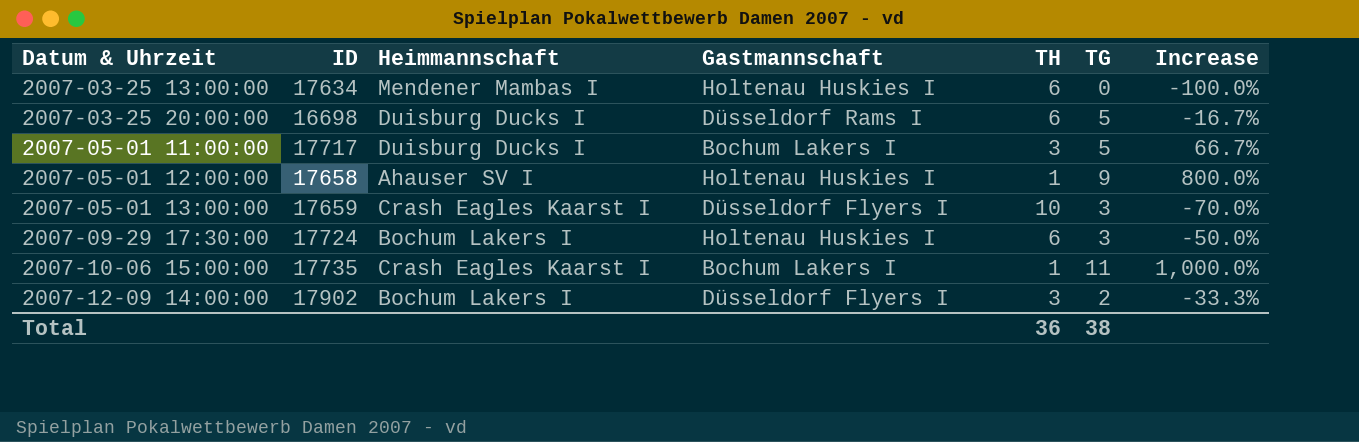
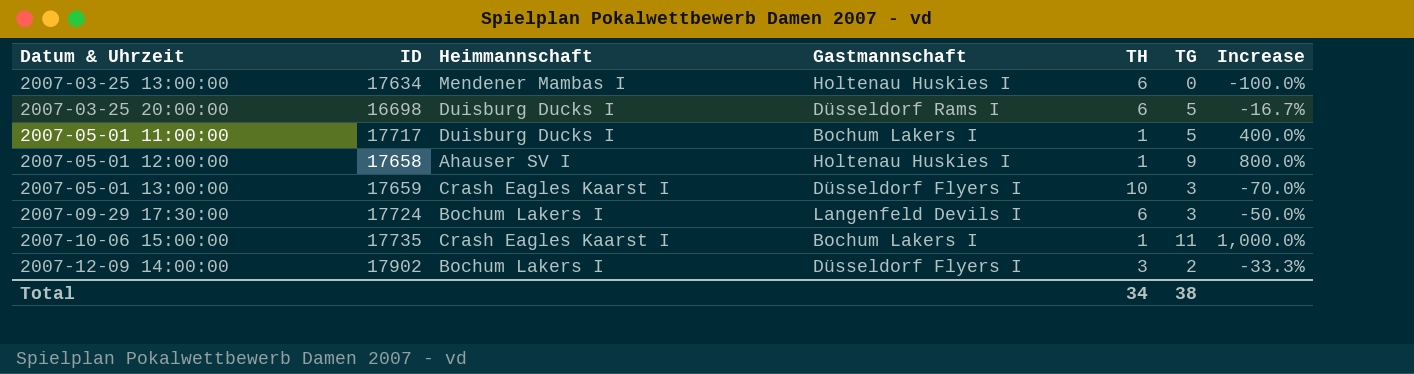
2007-05-01 11:00:00 | TH: 3 -> 1
2007-05-01 11:00:00 | Increase: 66.7% -> 400.0%
2007-09-29 17:30:00 | Gastmannschaft: Holtenau Huskies I -> Langenfeld Devils I
Total | TH: 36 -> 34

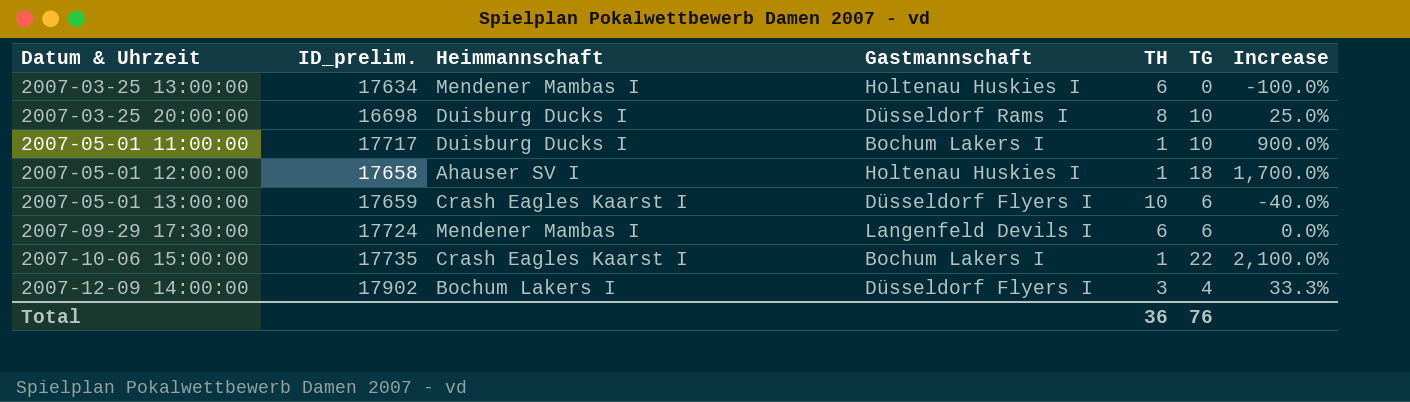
column name: ID -> ID_prelim.
2007-03-25 20:00:00 | TH: 6 -> 8
2007-03-25 20:00:00 | TG: 5 -> 10
2007-03-25 20:00:00 | Increase: -16.7% -> 25.0%
2007-05-01 11:00:00 | TG: 5 -> 10
2007-05-01 11:00:00 | Increase: 400.0% -> 900.0%
2007-05-01 12:00:00 | TG: 9 -> 18
2007-05-01 12:00:00 | Increase: 800.0% -> 1,700.0%
2007-05-01 13:00:00 | TG: 3 -> 6
2007-05-01 13:00:00 | Increase: -70.0% -> -40.0%
2007-09-29 17:30:00 | Heimmannschaft: Bochum Lakers I -> Mendener Mambas I
2007-09-29 17:30:00 | TG: 3 -> 6
2007-09-29 17:30:00 | Increase: -50.0% -> 0.0%
2007-10-06 15:00:00 | TG: 11 -> 22
2007-10-06 15:00:00 | Increase: 1,000.0% -> 2,100.0%
2007-12-09 14:00:00 | TG: 2 -> 4
2007-12-09 14:00:00 | Increase: -33.3% -> 33.3%
Total | TH: 34 -> 36
Total | TG: 38 -> 76

